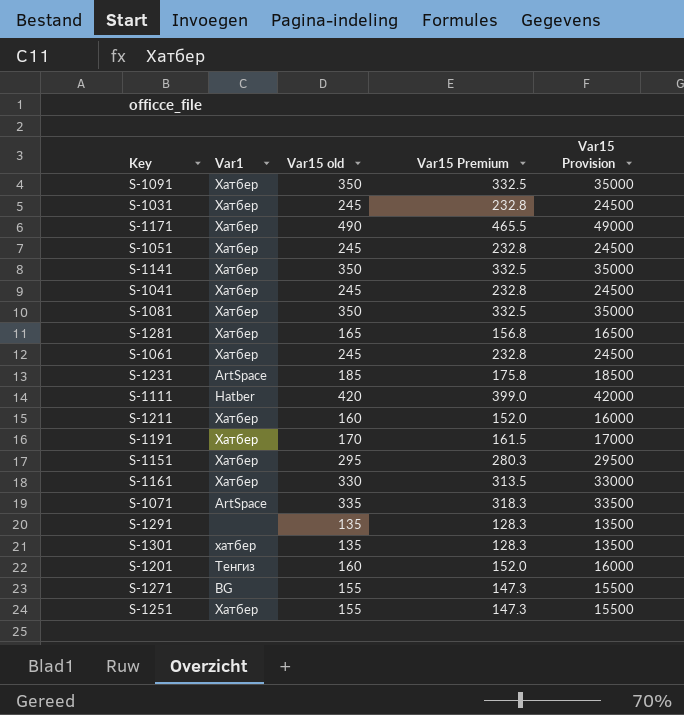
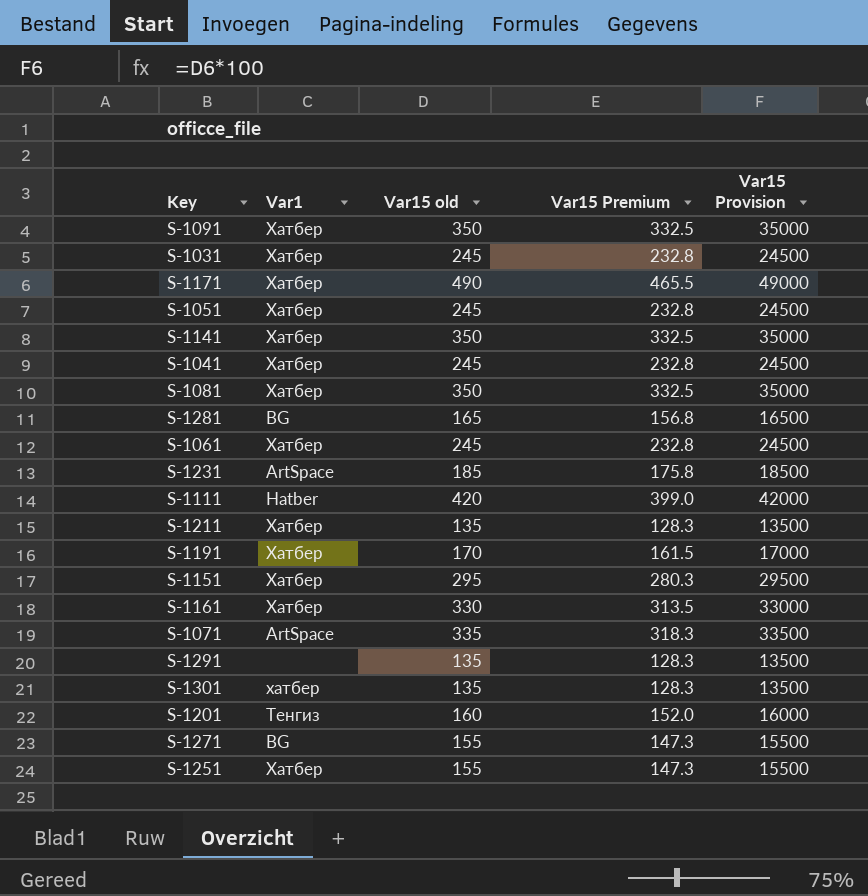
S-1281 | Var1: Хатбер -> BG
S-1211 | Var15 old: 160 -> 135
S-1211 | Var15 Premium: 152.0 -> 128.3
S-1211 | Var15 Provision: 16000 -> 13500

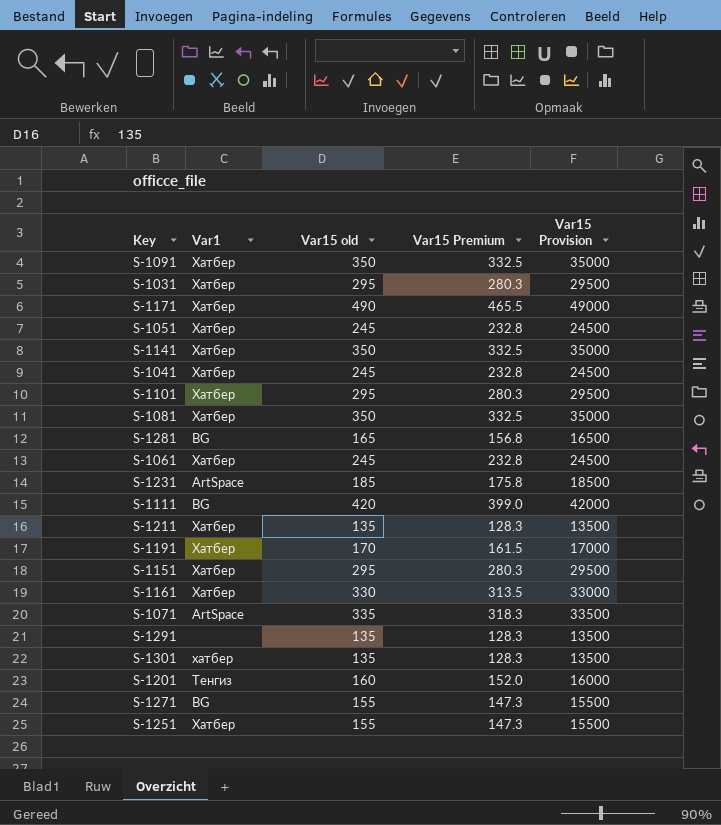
S-1031 | Var15 old: 245 -> 295
S-1031 | Var15 Premium: 232.8 -> 280.3
S-1031 | Var15 Provision: 24500 -> 29500
row S-1101: none -> Хатбер | 295 | 280.3 | 29500
S-1111 | Var1: Hatber -> BG

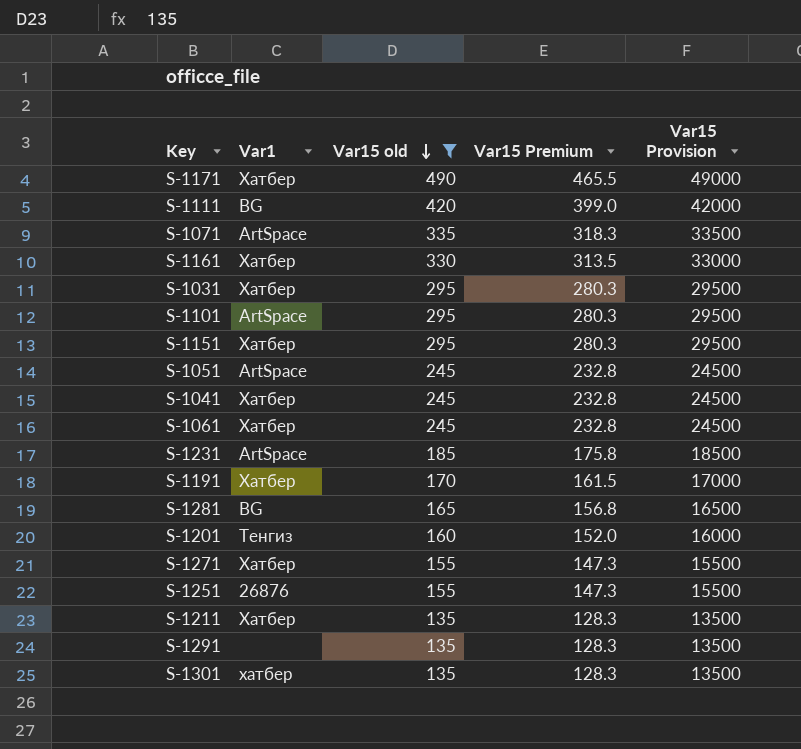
filter: none -> Var15 old != 350
row order: none -> Var15 old descending
S-1101 | Var1: Хатбер -> ArtSpace
S-1051 | Var1: Хатбер -> ArtSpace
S-1271 | Var1: BG -> Хатбер
S-1251 | Var1: Хатбер -> 26876

